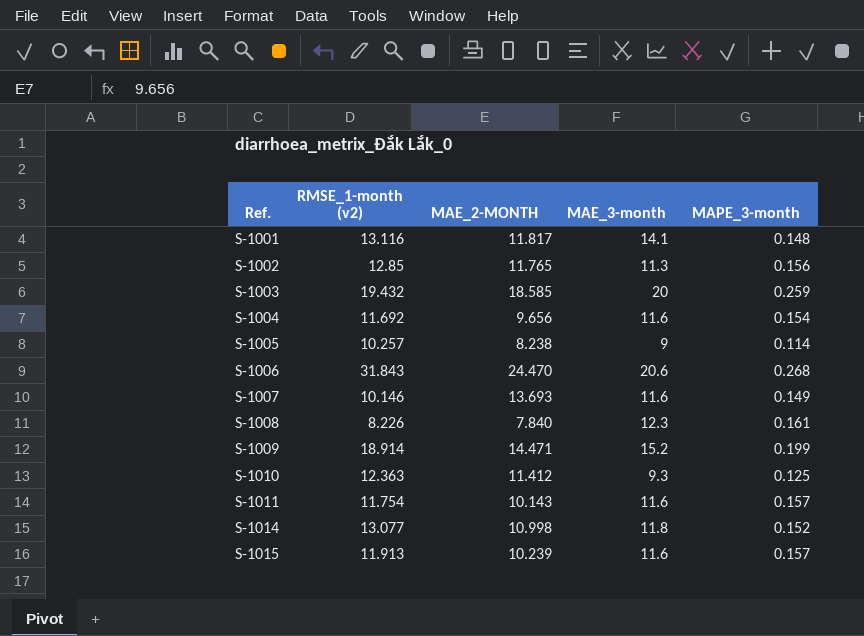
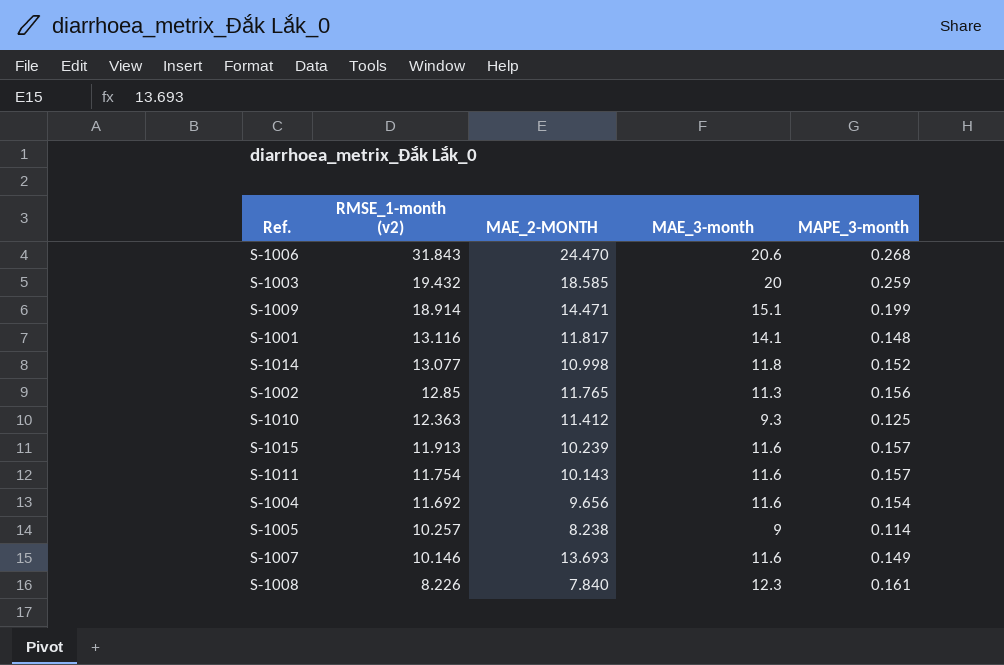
row order: Ref. ascending -> RMSE_1-month (v2) descending
S-1009 | MAE_3-month: 15.2 -> 15.1

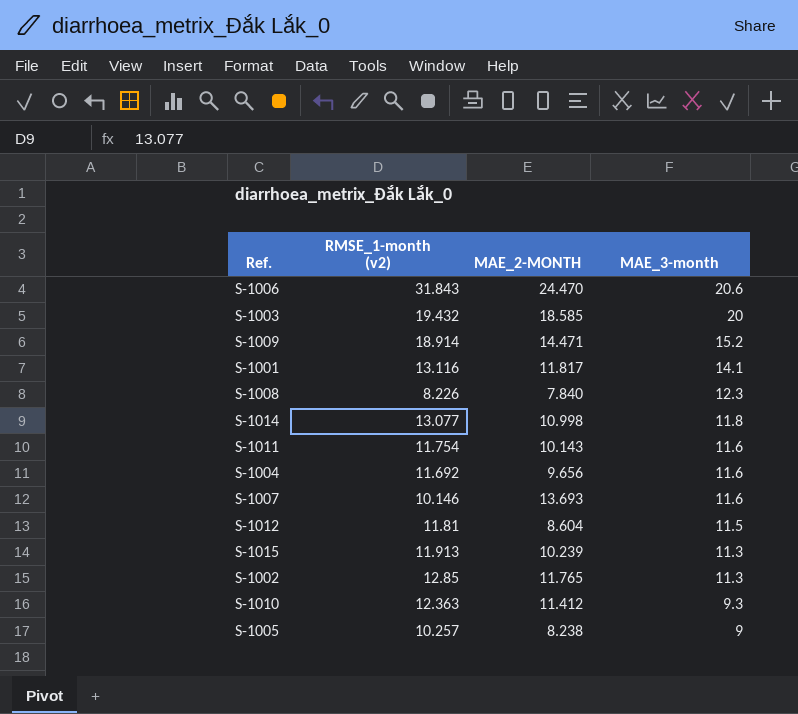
row order: RMSE_1-month (v2) descending -> MAE_3-month descending
column MAPE_3-month | position: 5 -> none
S-1009 | MAE_3-month: 15.1 -> 15.2
row S-1012: none -> 11.81 | 8.604 | 11.5
S-1015 | MAE_3-month: 11.6 -> 11.3

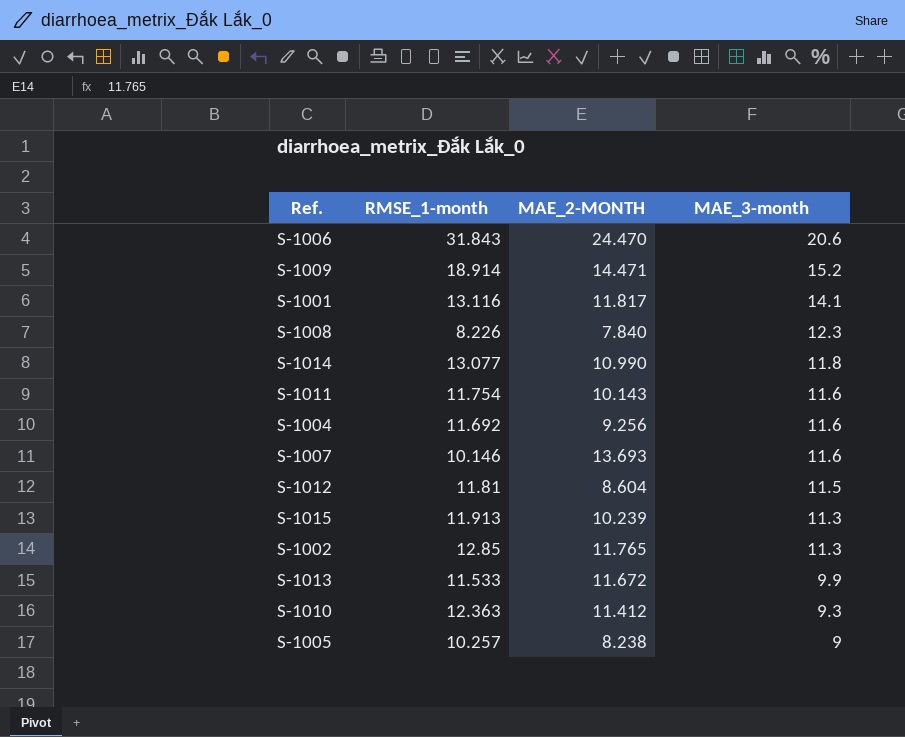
column name: RMSE_1-month (v2) -> RMSE_1-month
row S-1003: 19.432 | 18.585 | 20 -> none
S-1014 | MAE_2-MONTH: 10.998 -> 10.990
S-1004 | MAE_2-MONTH: 9.656 -> 9.256
row S-1013: none -> 11.533 | 11.672 | 9.9

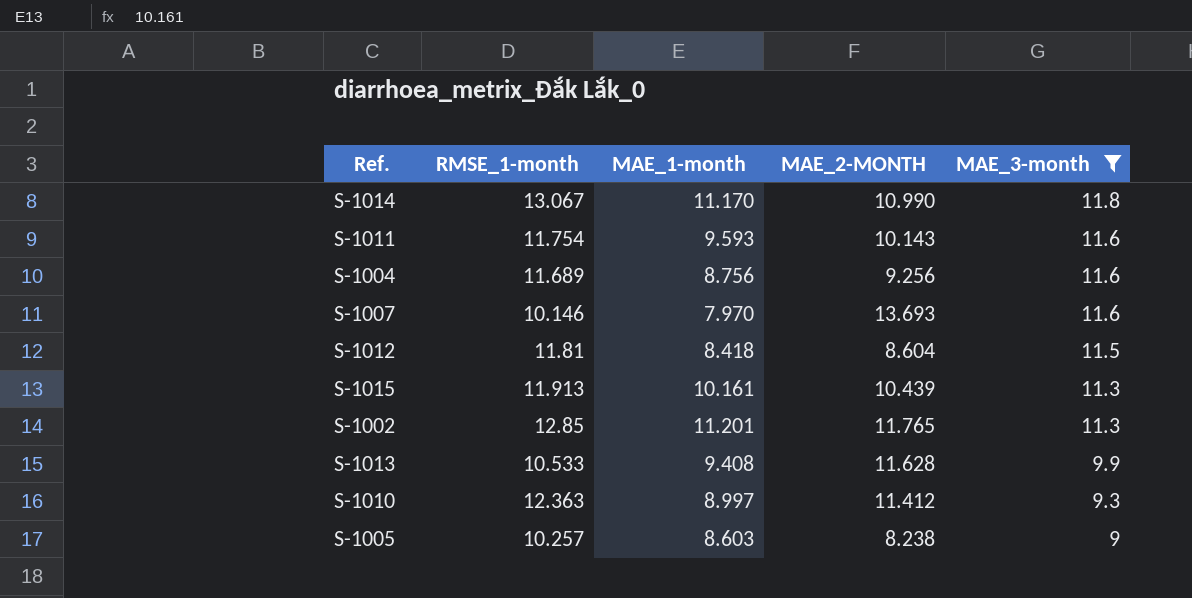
filter: none -> MAE_3-month <= 11.8
column MAE_1-month | position: none -> 3
S-1014 | RMSE_1-month: 13.077 -> 13.067
S-1004 | RMSE_1-month: 11.692 -> 11.689
S-1015 | MAE_2-MONTH: 10.239 -> 10.439
S-1013 | RMSE_1-month: 11.533 -> 10.533
S-1013 | MAE_2-MONTH: 11.672 -> 11.628

